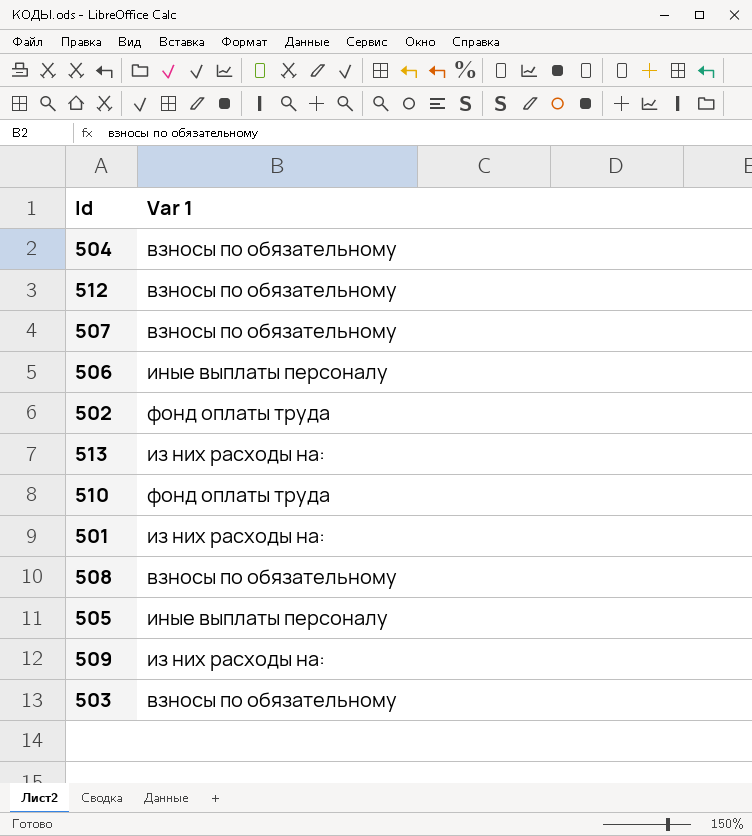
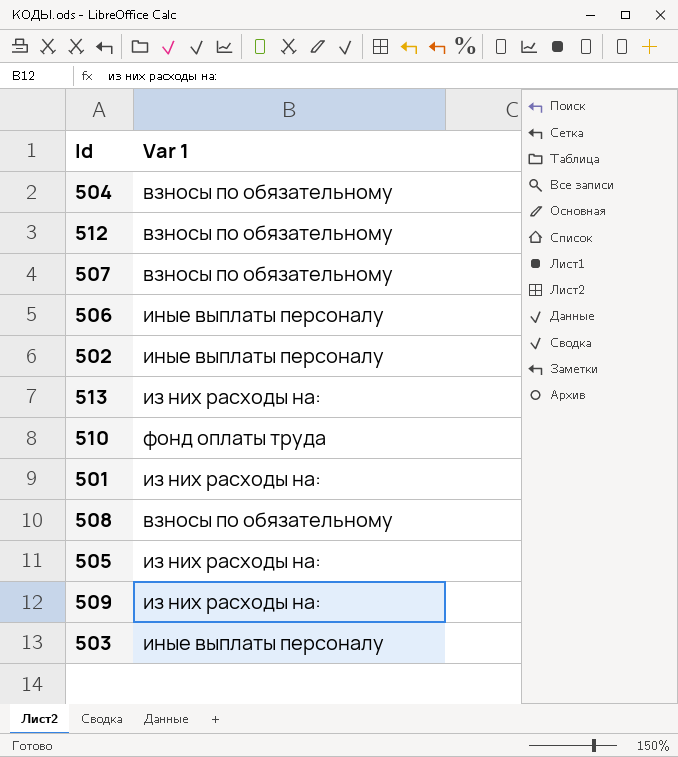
502 | Var 1: фонд оплаты труда -> иные выплаты персоналу
505 | Var 1: иные выплаты персоналу -> из них расходы на:
503 | Var 1: взносы по обязательному -> иные выплаты персоналу

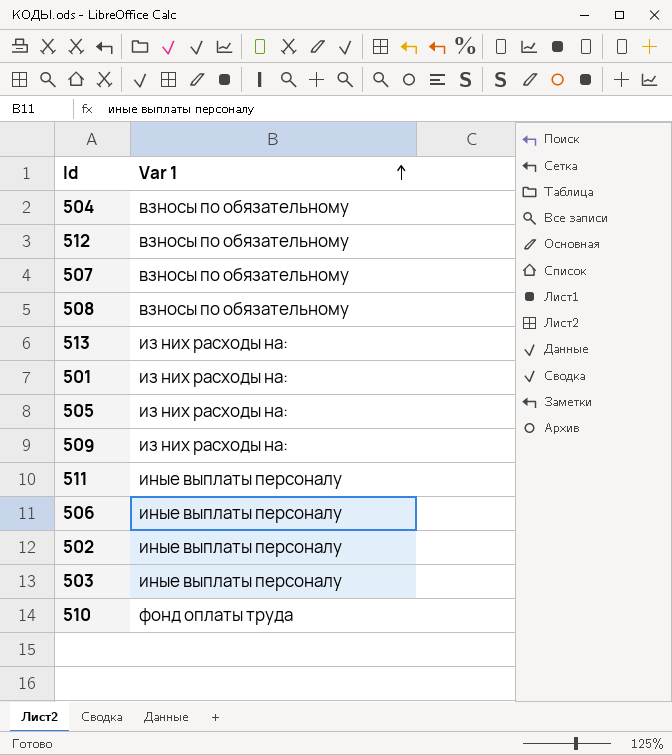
row order: none -> Var 1 ascending
row 511: none -> иные выплаты персоналу

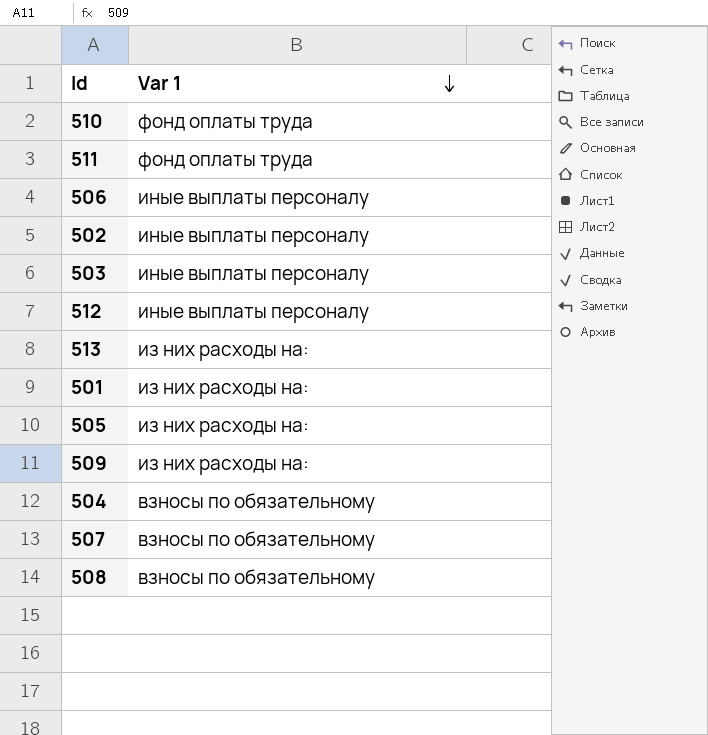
row order: Var 1 ascending -> Var 1 descending
511 | Var 1: иные выплаты персоналу -> фонд оплаты труда
512 | Var 1: взносы по обязательному -> иные выплаты персоналу

